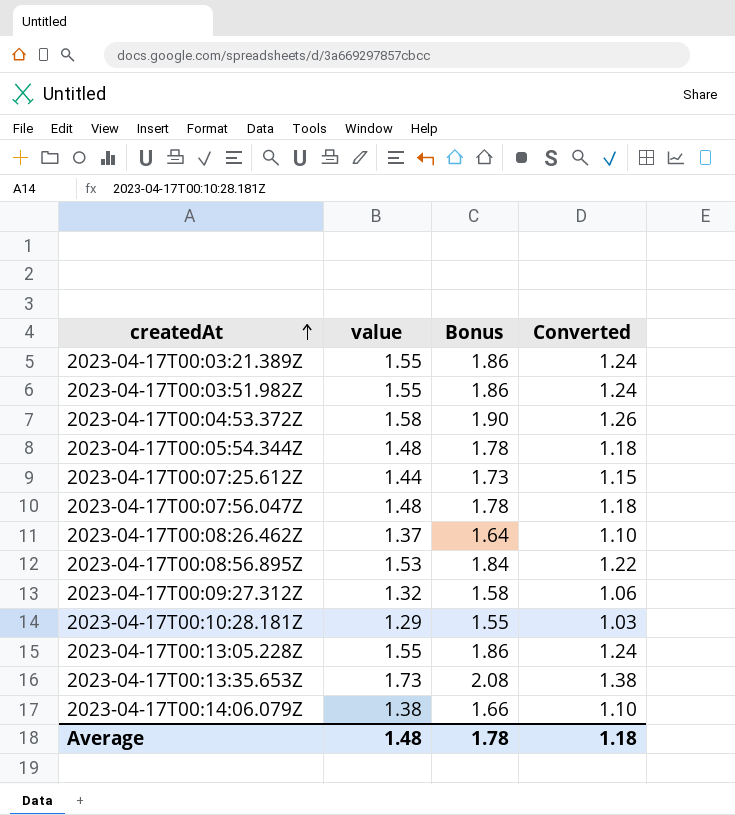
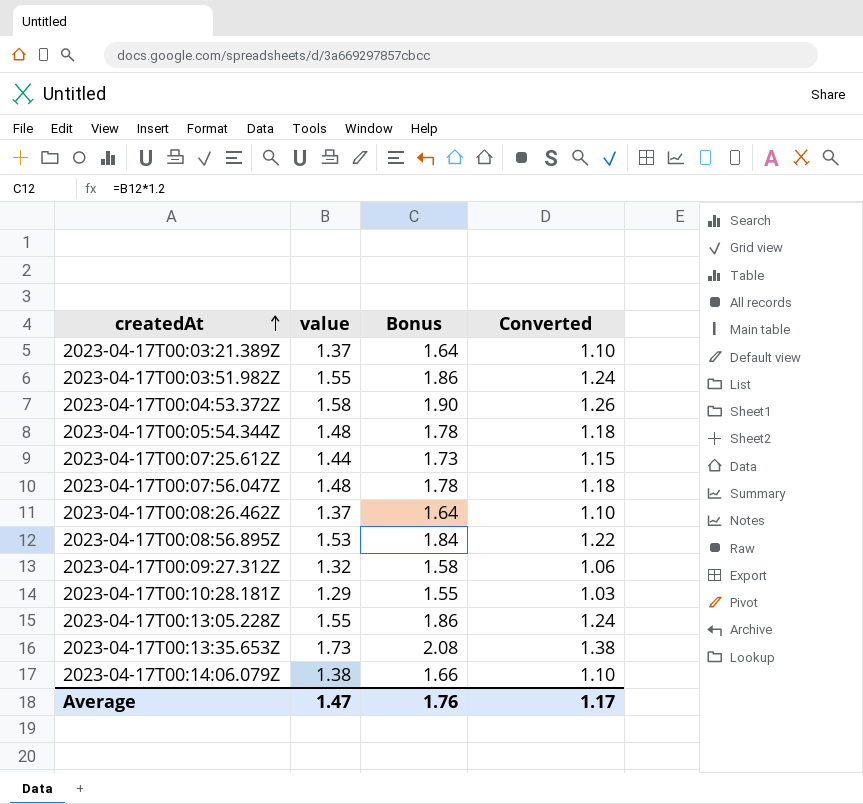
2023-04-17T00:03:21.389Z | value: 1.55 -> 1.37
2023-04-17T00:03:21.389Z | Bonus: 1.86 -> 1.64
2023-04-17T00:03:21.389Z | Converted: 1.24 -> 1.10
Average | value: 1.48 -> 1.47
Average | Bonus: 1.78 -> 1.76
Average | Converted: 1.18 -> 1.17

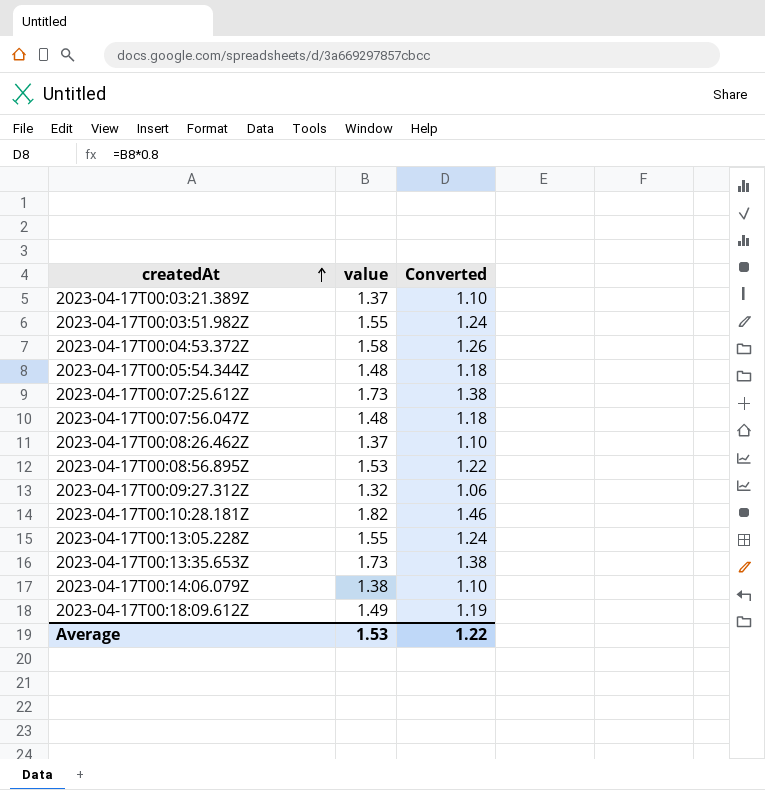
column Bonus | formula: [value] * 1.2 -> none
2023-04-17T00:07:25.612Z | value: 1.44 -> 1.73
2023-04-17T00:07:25.612Z | Converted: 1.15 -> 1.38
2023-04-17T00:10:28.181Z | value: 1.29 -> 1.82
2023-04-17T00:10:28.181Z | Converted: 1.03 -> 1.46
row 2023-04-17T00:18:09.612Z: none -> 1.49 | 1.19
Average | value: 1.47 -> 1.53
Average | Converted: 1.17 -> 1.22

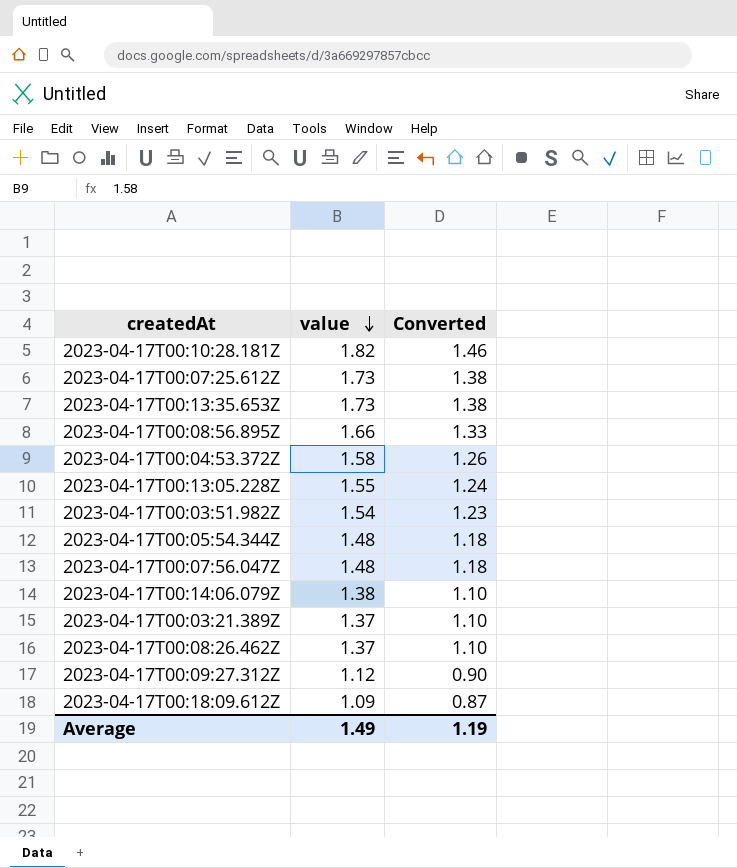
row order: createdAt ascending -> value descending
2023-04-17T00:08:56.895Z | value: 1.53 -> 1.66
2023-04-17T00:08:56.895Z | Converted: 1.22 -> 1.33
2023-04-17T00:03:51.982Z | value: 1.55 -> 1.54
2023-04-17T00:03:51.982Z | Converted: 1.24 -> 1.23
2023-04-17T00:09:27.312Z | value: 1.32 -> 1.12
2023-04-17T00:09:27.312Z | Converted: 1.06 -> 0.90
2023-04-17T00:18:09.612Z | value: 1.49 -> 1.09
2023-04-17T00:18:09.612Z | Converted: 1.19 -> 0.87
Average | value: 1.53 -> 1.49
Average | Converted: 1.22 -> 1.19

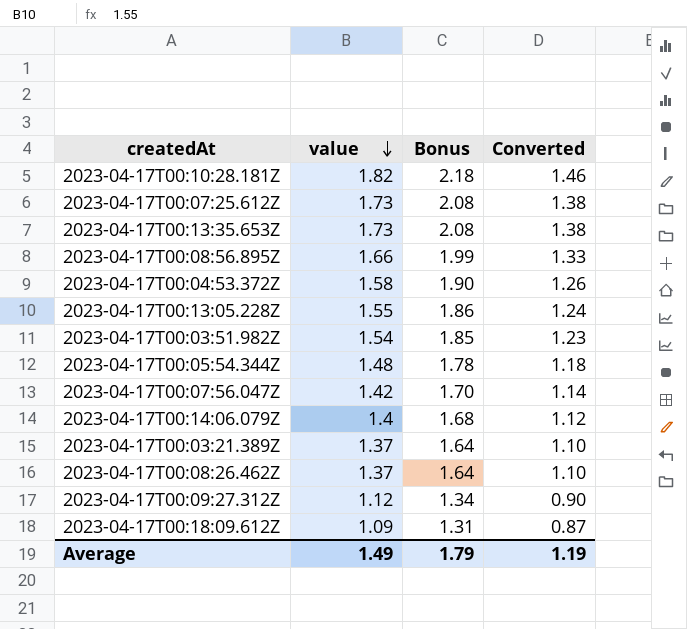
column Bonus | formula: none -> [value] * 1.2
2023-04-17T00:07:56.047Z | value: 1.48 -> 1.42
2023-04-17T00:07:56.047Z | Converted: 1.18 -> 1.14
2023-04-17T00:14:06.079Z | value: 1.38 -> 1.4
2023-04-17T00:14:06.079Z | Converted: 1.10 -> 1.12

